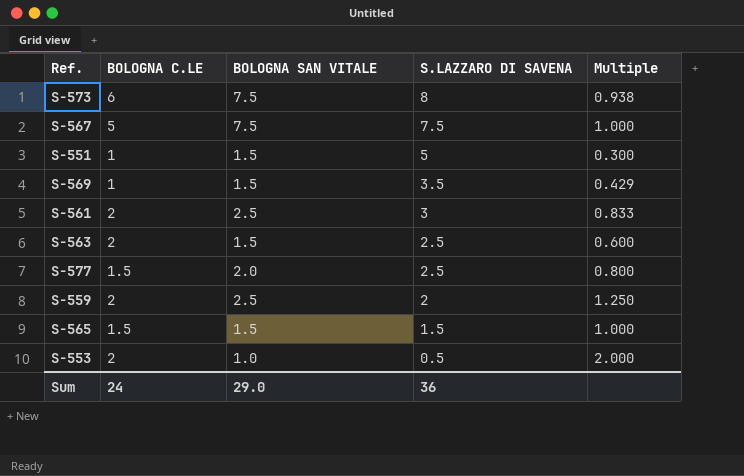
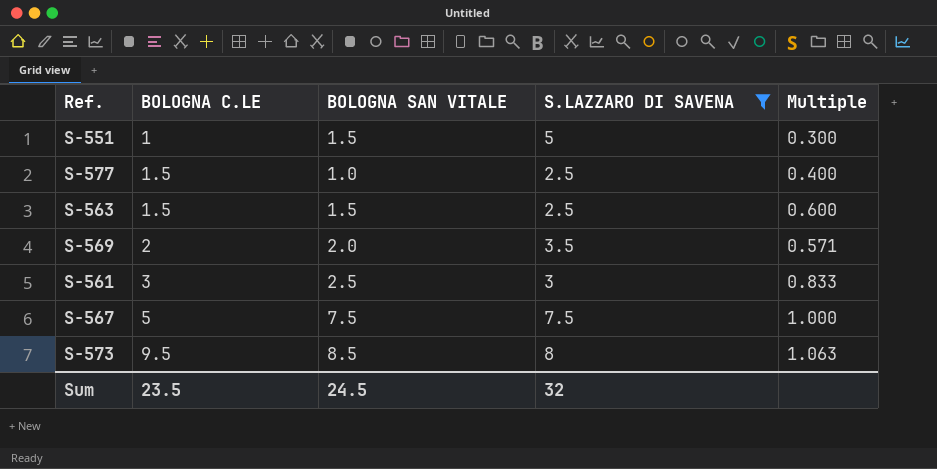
filter: none -> S.LAZZARO DI SAVENA >= 2.5
row order: S.LAZZARO DI SAVENA descending -> BOLOGNA C.LE ascending
S-577 | BOLOGNA SAN VITALE: 2.0 -> 1.0
S-577 | Multiple: 0.800 -> 0.400
S-563 | BOLOGNA C.LE: 2 -> 1.5
S-569 | BOLOGNA C.LE: 1 -> 2
S-569 | BOLOGNA SAN VITALE: 1.5 -> 2.0
S-569 | Multiple: 0.429 -> 0.571
S-561 | BOLOGNA C.LE: 2 -> 3
S-573 | BOLOGNA C.LE: 6 -> 9.5
S-573 | BOLOGNA SAN VITALE: 7.5 -> 8.5
S-573 | Multiple: 0.938 -> 1.063
Sum | BOLOGNA C.LE: 24 -> 23.5
Sum | BOLOGNA SAN VITALE: 29.0 -> 24.5
Sum | S.LAZZARO DI SAVENA: 36 -> 32

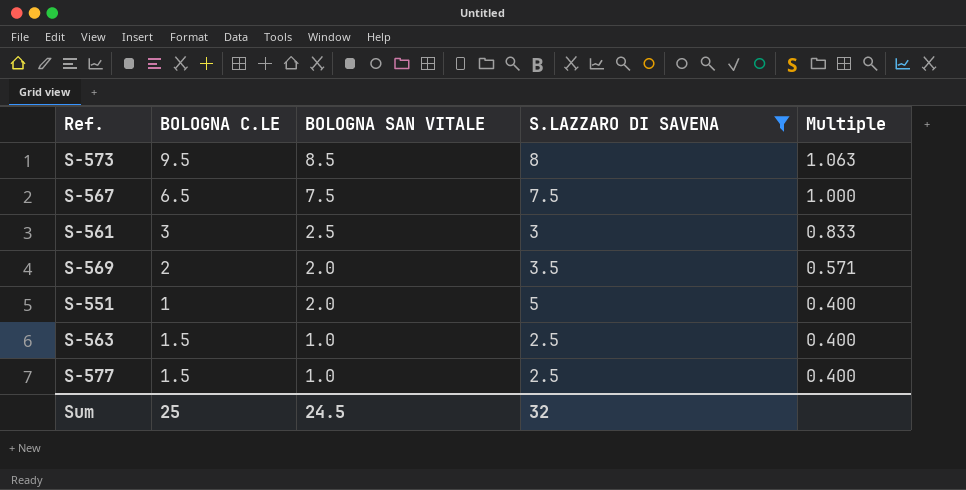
row order: BOLOGNA C.LE ascending -> BOLOGNA SAN VITALE descending
S-567 | BOLOGNA C.LE: 5 -> 6.5
S-551 | BOLOGNA SAN VITALE: 1.5 -> 2.0
S-551 | Multiple: 0.300 -> 0.400
S-563 | BOLOGNA SAN VITALE: 1.5 -> 1.0
S-563 | Multiple: 0.600 -> 0.400
Sum | BOLOGNA C.LE: 23.5 -> 25

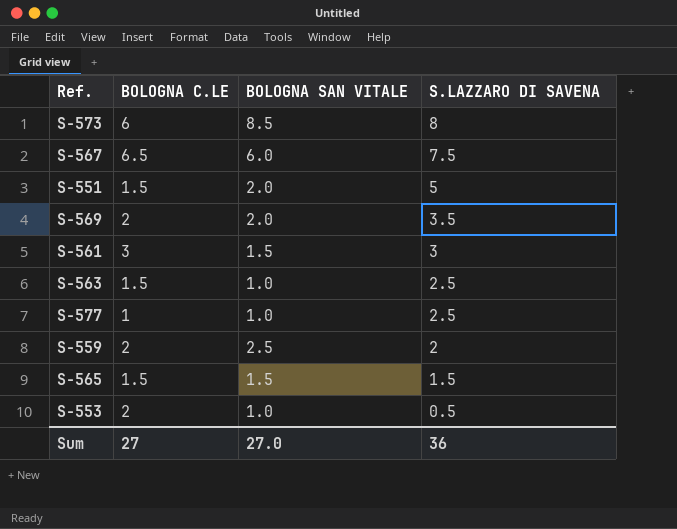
filter: S.LAZZARO DI SAVENA >= 2.5 -> none
row order: BOLOGNA SAN VITALE descending -> S.LAZZARO DI SAVENA descending
column Multiple | formula: [BOLOGNA SAN VITALE] / [S.LAZZARO DI SAVENA] -> none
S-573 | BOLOGNA C.LE: 9.5 -> 6
S-567 | BOLOGNA SAN VITALE: 7.5 -> 6.0
S-551 | BOLOGNA C.LE: 1 -> 1.5
S-561 | BOLOGNA SAN VITALE: 2.5 -> 1.5
S-577 | BOLOGNA C.LE: 1.5 -> 1
Sum | BOLOGNA C.LE: 25 -> 27
Sum | BOLOGNA SAN VITALE: 24.5 -> 27.0
Sum | S.LAZZARO DI SAVENA: 32 -> 36

